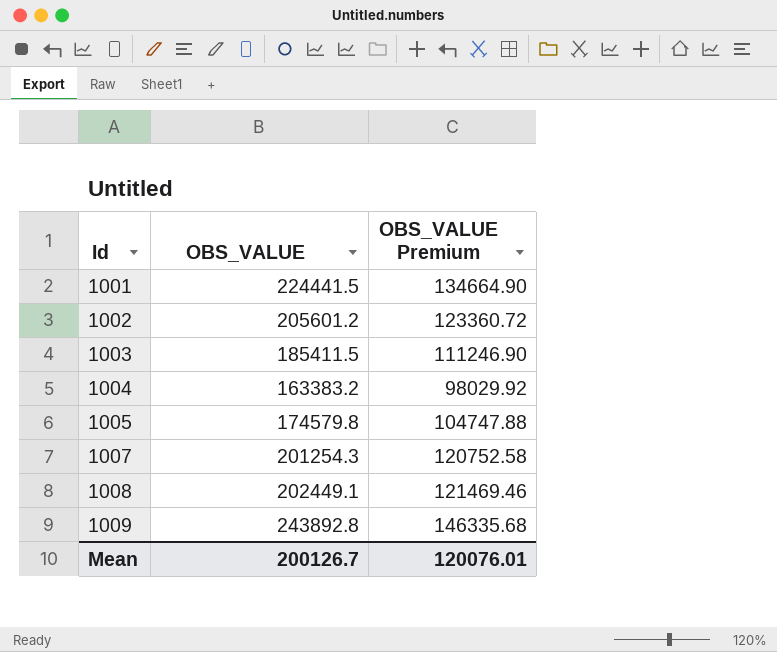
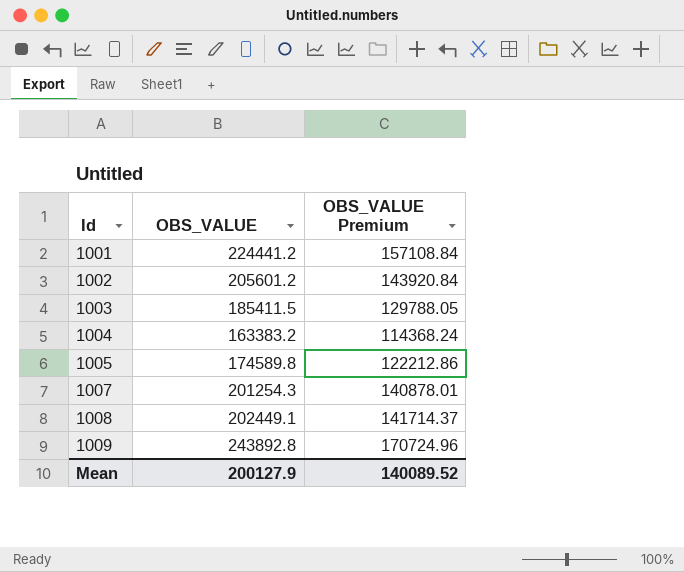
column OBS_VALUE Premium | formula: [OBS_VALUE] * 0.6 -> [OBS_VALUE] * 0.7
1001 | OBS_VALUE: 224441.5 -> 224441.2
1005 | OBS_VALUE: 174579.8 -> 174589.8
Mean | OBS_VALUE: 200126.7 -> 200127.9
Mean | OBS_VALUE Premium: 120076.01 -> 140089.52

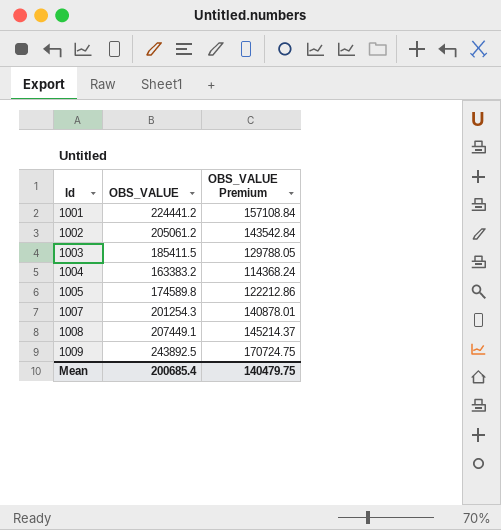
1002 | OBS_VALUE: 205601.2 -> 205061.2
1002 | OBS_VALUE Premium: 143920.84 -> 143542.84
1008 | OBS_VALUE: 202449.1 -> 207449.1
1008 | OBS_VALUE Premium: 141714.37 -> 145214.37
1009 | OBS_VALUE: 243892.8 -> 243892.5
1009 | OBS_VALUE Premium: 170724.96 -> 170724.75
Mean | OBS_VALUE: 200127.9 -> 200685.4
Mean | OBS_VALUE Premium: 140089.52 -> 140479.75

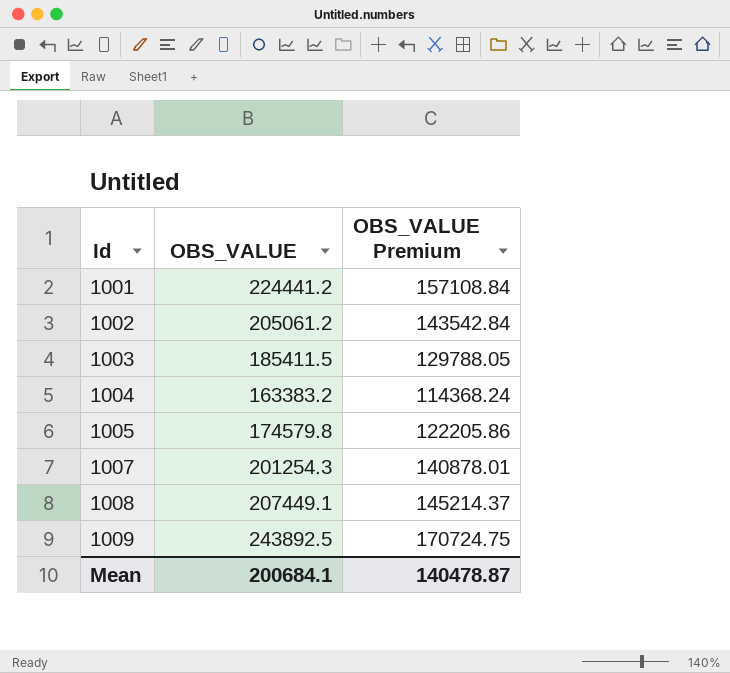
1005 | OBS_VALUE: 174589.8 -> 174579.8
1005 | OBS_VALUE Premium: 122212.86 -> 122205.86
Mean | OBS_VALUE: 200685.4 -> 200684.1
Mean | OBS_VALUE Premium: 140479.75 -> 140478.87

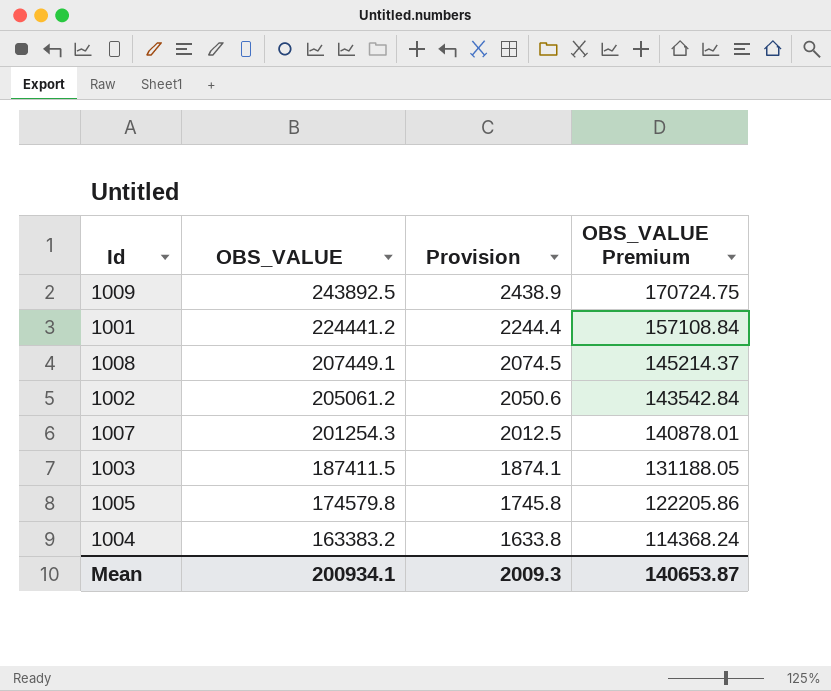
row order: Id ascending -> OBS_VALUE descending
column Provision | formula: none -> [OBS_VALUE] * 0.01
1003 | OBS_VALUE: 185411.5 -> 187411.5
1003 | OBS_VALUE Premium: 129788.05 -> 131188.05
Mean | OBS_VALUE: 200684.1 -> 200934.1
Mean | OBS_VALUE Premium: 140478.87 -> 140653.87

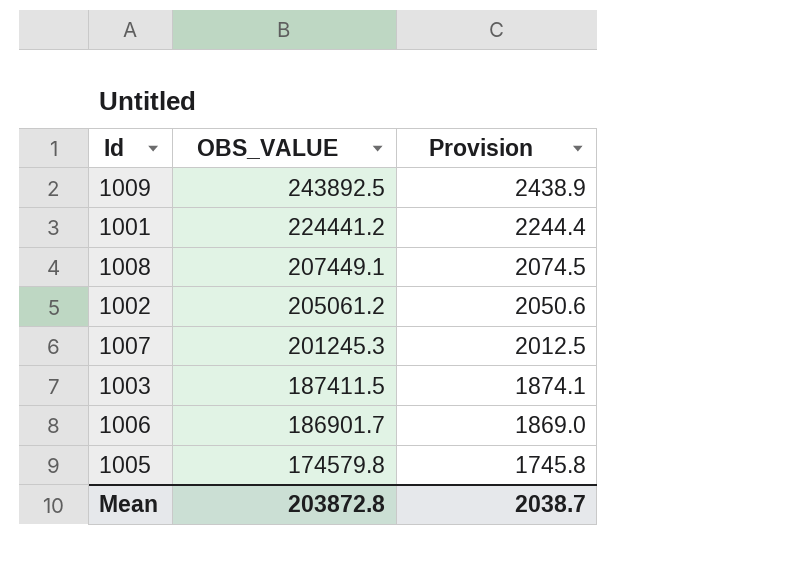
column OBS_VALUE Premium | formula: [OBS_VALUE] * 0.7 -> none
row 1004: 163383.2 | 1633.8 | 114368.24 -> none
1007 | OBS_VALUE: 201254.3 -> 201245.3
row 1006: none -> 186901.7 | 1869.0
Mean | OBS_VALUE: 200934.1 -> 203872.8
Mean | Provision: 2009.3 -> 2038.7

